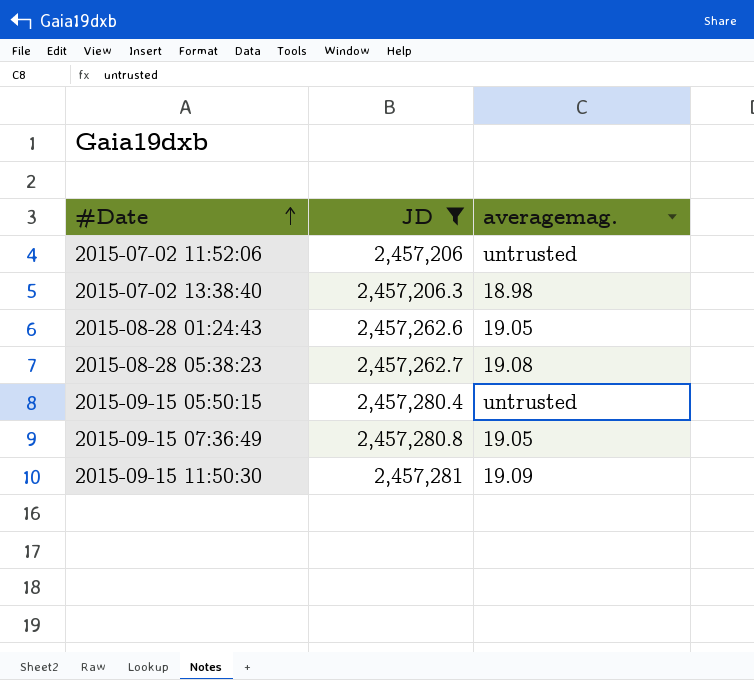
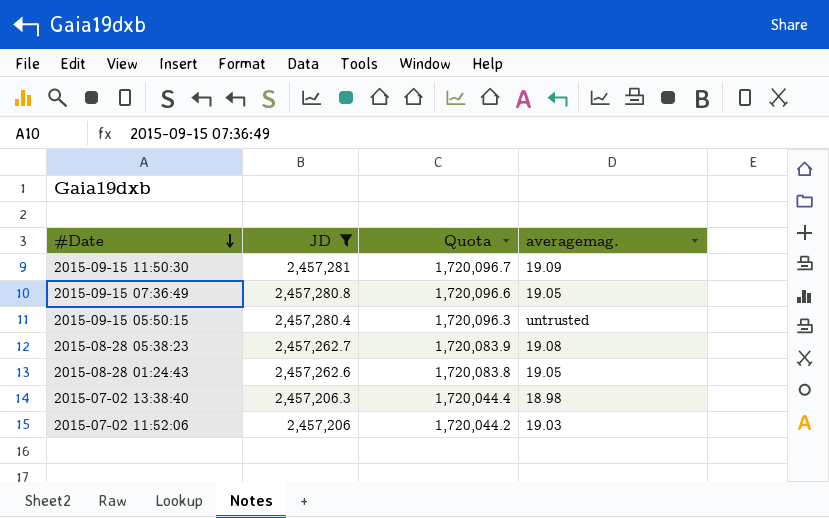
row order: #Date ascending -> #Date descending
column Quota | formula: none -> [JD] * 0.7
2015-07-02 11:52:06 | averagemag.: untrusted -> 19.03

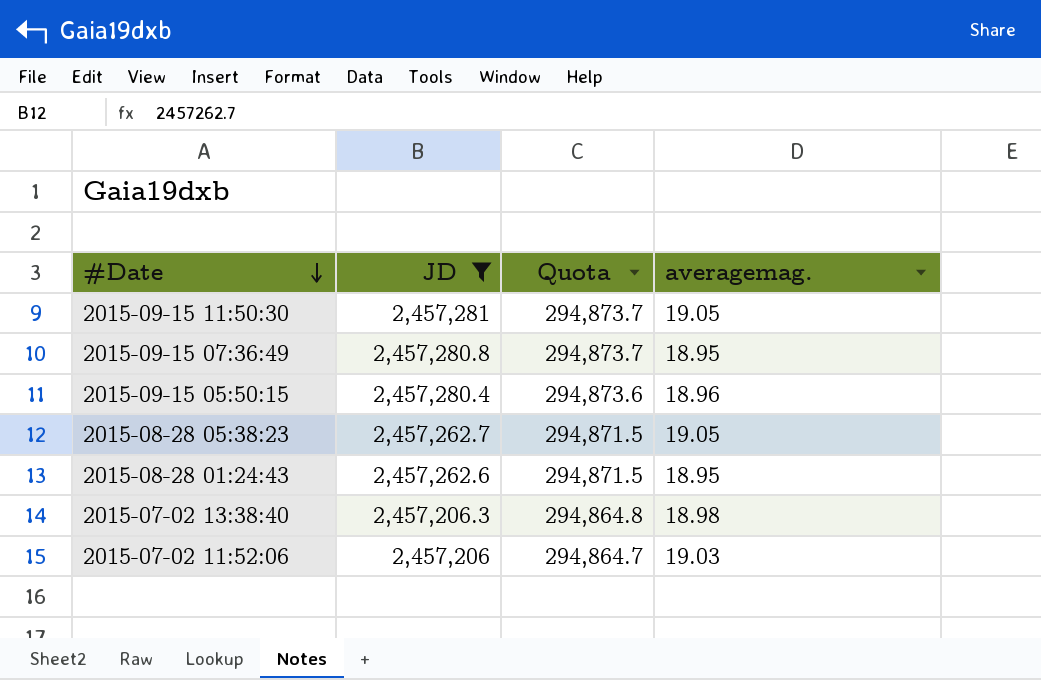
column Quota | formula: [JD] * 0.7 -> [JD] * 0.12
2015-09-15 11:50:30 | averagemag.: 19.09 -> 19.05
2015-09-15 07:36:49 | averagemag.: 19.05 -> 18.95
2015-09-15 05:50:15 | averagemag.: untrusted -> 18.96
2015-08-28 05:38:23 | averagemag.: 19.08 -> 19.05
2015-08-28 01:24:43 | averagemag.: 19.05 -> 18.95

